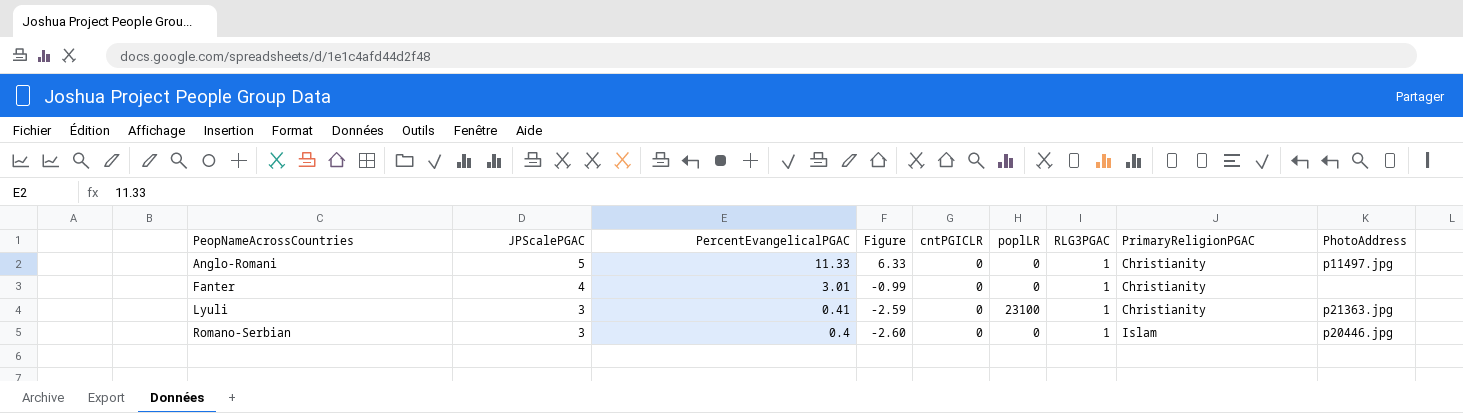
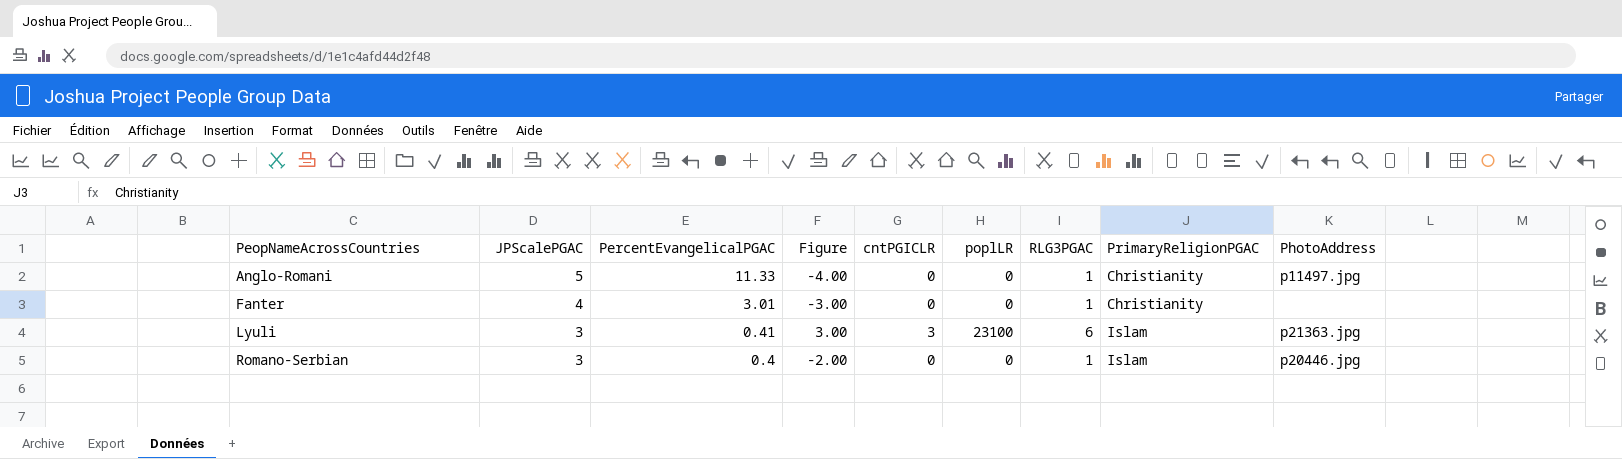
column Figure | formula: [PercentEvangelicalPGAC] - [JPScalePGAC] -> [RLG3PGAC] - [JPScalePGAC]
Lyuli | cntPGICLR: 0 -> 3
Lyuli | RLG3PGAC: 1 -> 6
Lyuli | PrimaryReligionPGAC: Christianity -> Islam

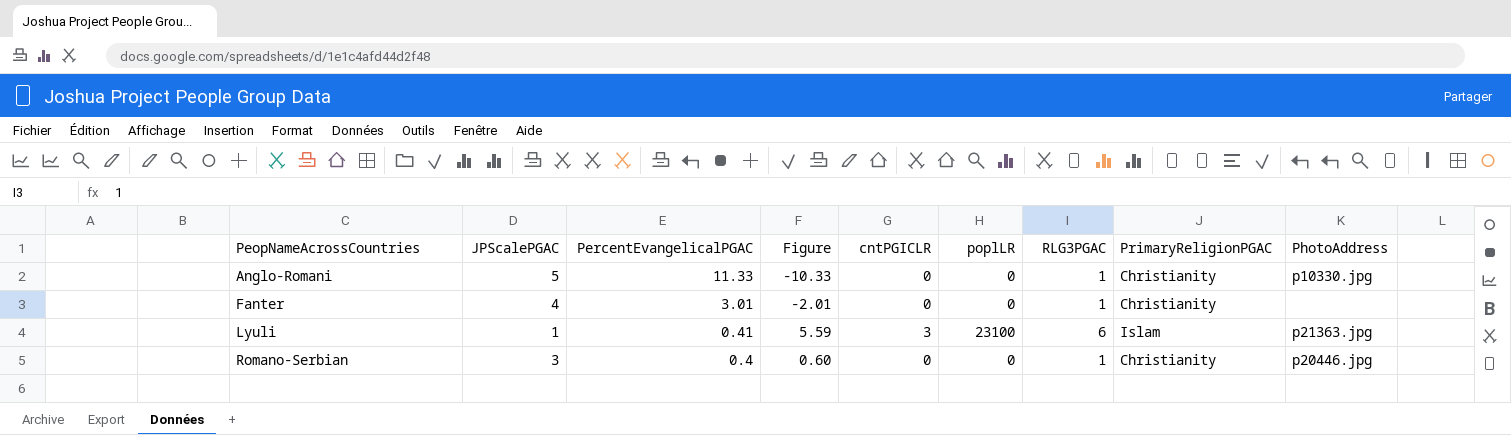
column Figure | formula: [RLG3PGAC] - [JPScalePGAC] -> [RLG3PGAC] - [PercentEvangelicalPGAC]
Anglo-Romani | PhotoAddress: p11497.jpg -> p10330.jpg
Lyuli | JPScalePGAC: 3 -> 1
Romano-Serbian | PrimaryReligionPGAC: Islam -> Christianity

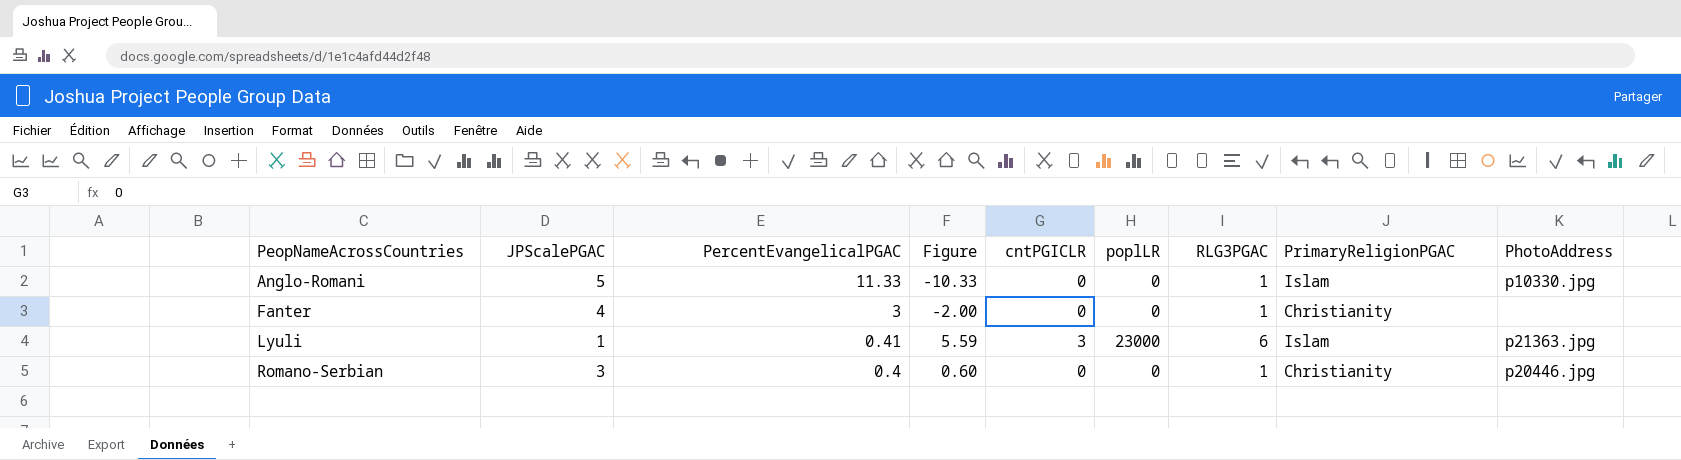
Anglo-Romani | PrimaryReligionPGAC: Christianity -> Islam
Fanter | PercentEvangelicalPGAC: 3.01 -> 3
Fanter | Figure: -2.01 -> -2.00
Lyuli | poplLR: 23100 -> 23000

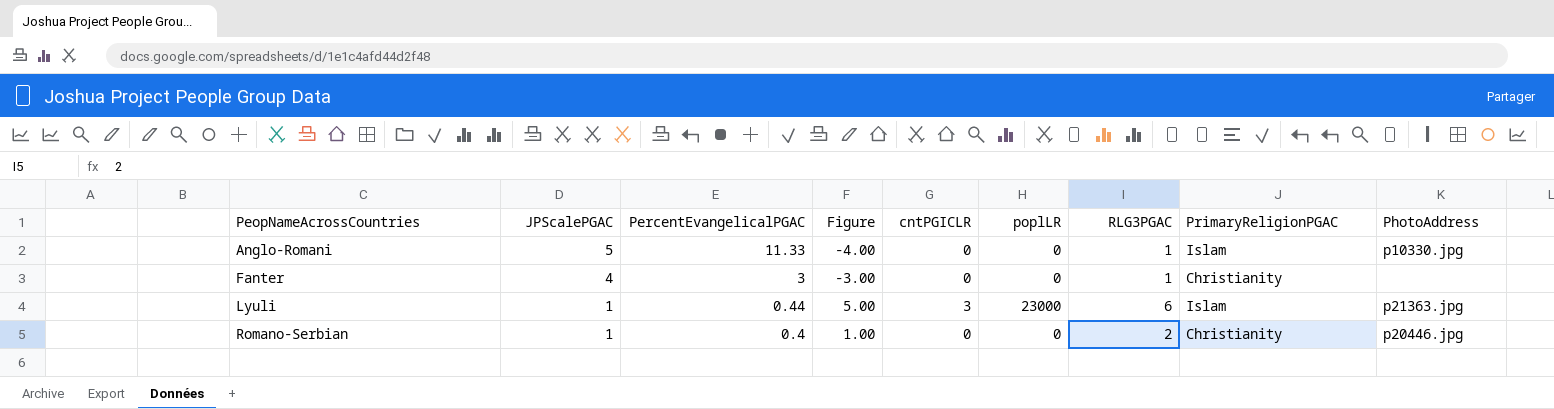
column Figure | formula: [RLG3PGAC] - [PercentEvangelicalPGAC] -> [RLG3PGAC] - [JPScalePGAC]
Lyuli | PercentEvangelicalPGAC: 0.41 -> 0.44
Romano-Serbian | JPScalePGAC: 3 -> 1
Romano-Serbian | RLG3PGAC: 1 -> 2

